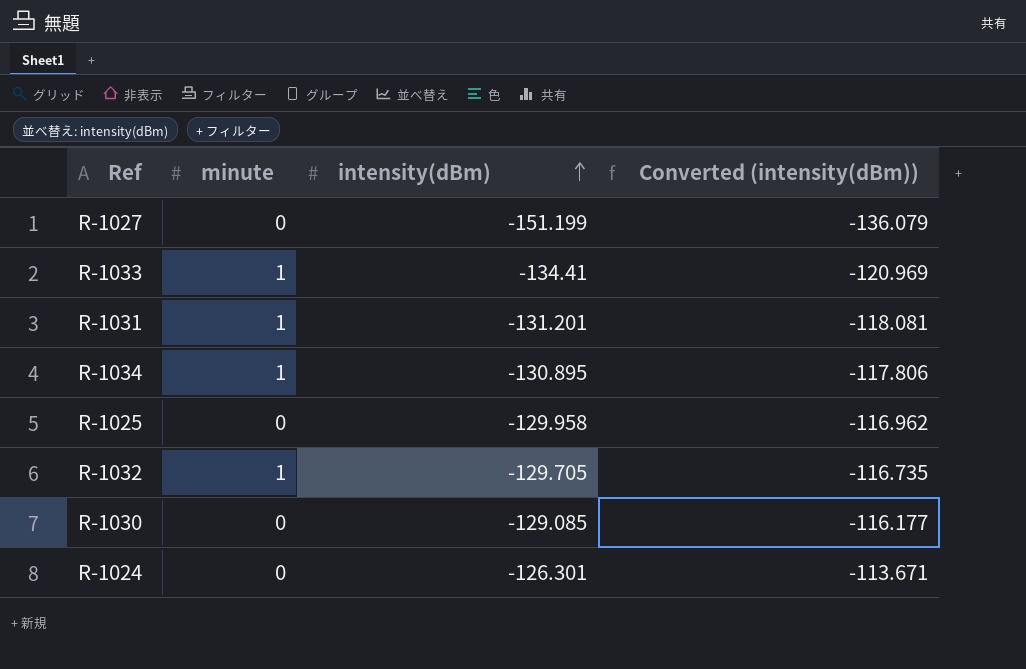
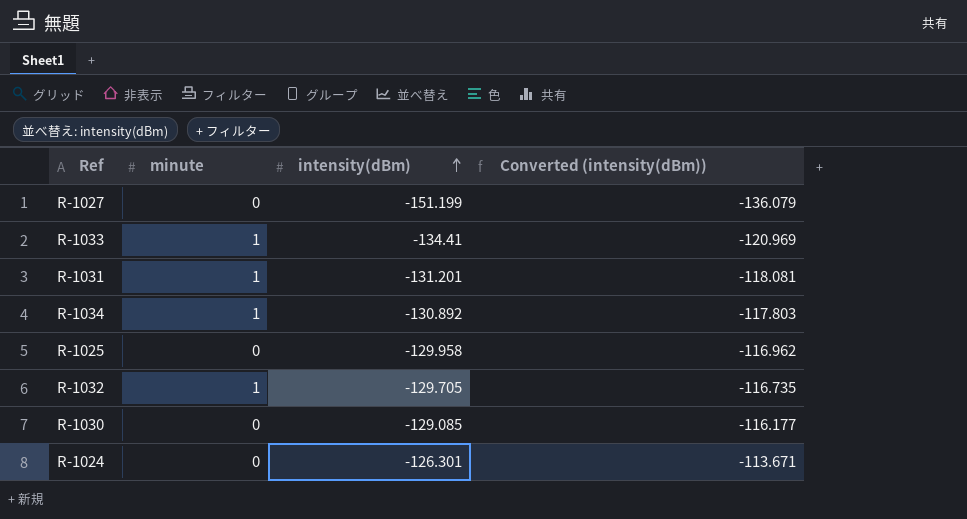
R-1034 | intensity(dBm): -130.895 -> -130.892
R-1034 | Converted (intensity(dBm)): -117.806 -> -117.803

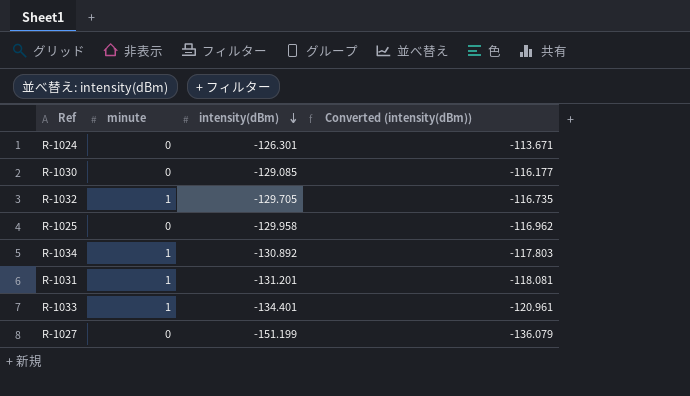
row order: intensity(dBm) ascending -> intensity(dBm) descending
R-1033 | intensity(dBm): -134.41 -> -134.401
R-1033 | Converted (intensity(dBm)): -120.969 -> -120.961

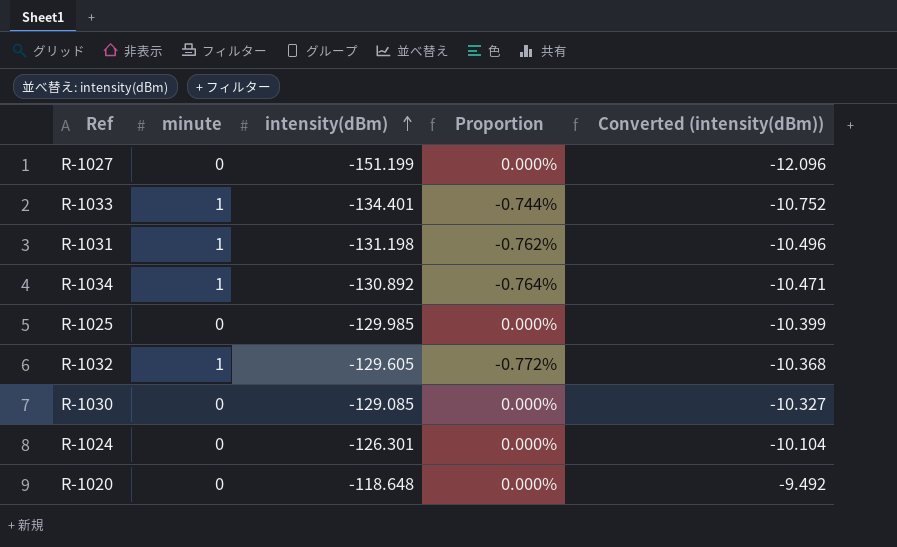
row order: intensity(dBm) descending -> intensity(dBm) ascending
column Proportion | formula: none -> [minute] / [intensity(dBm)]
column Converted (intensity(dBm)) | formula: [intensity(dBm)] * 0.9 -> [intensity(dBm)] * 0.08
R-1031 | intensity(dBm): -131.201 -> -131.198
R-1025 | intensity(dBm): -129.958 -> -129.985
R-1032 | intensity(dBm): -129.705 -> -129.605
row R-1020: none -> 0 | -118.648 | 0.000% | -9.492

